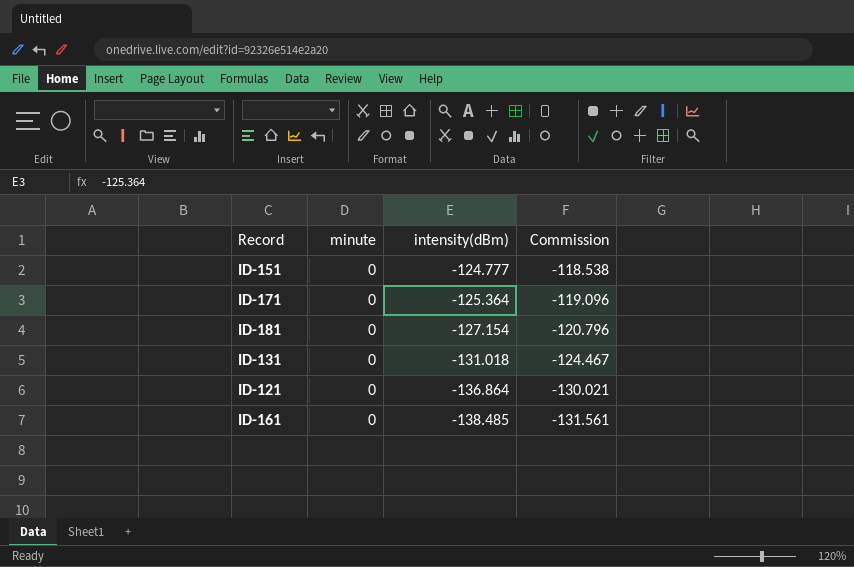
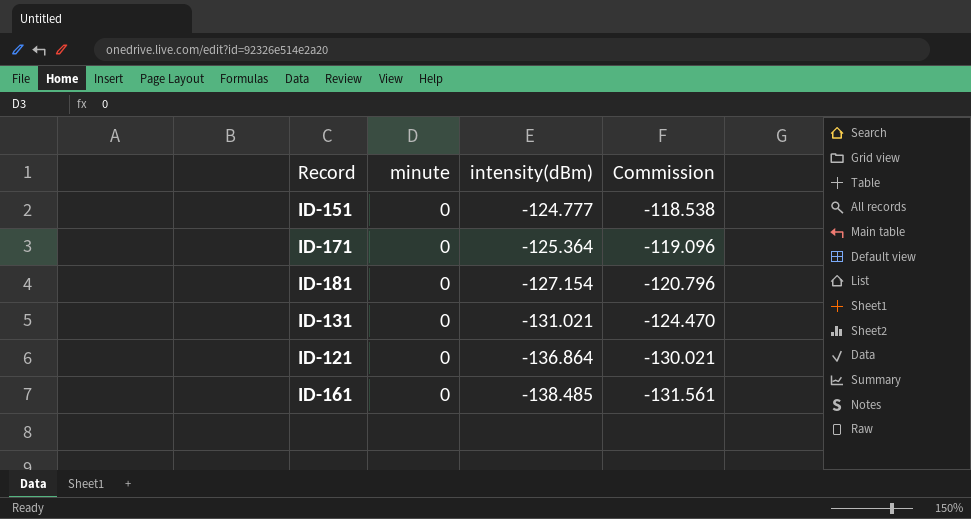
ID-131 | intensity(dBm): -131.018 -> -131.021
ID-131 | Commission: -124.467 -> -124.470

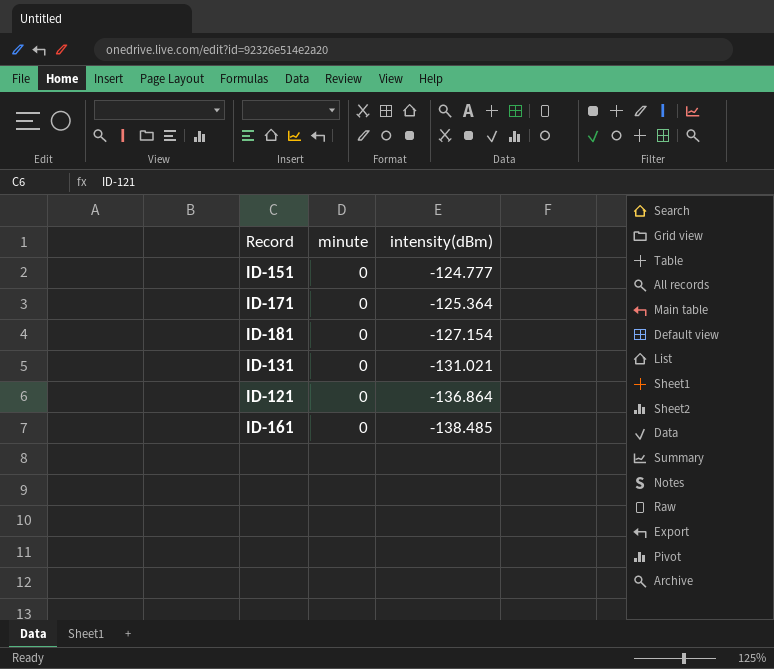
column Commission | formula: [intensity(dBm)] * 0.95 -> none

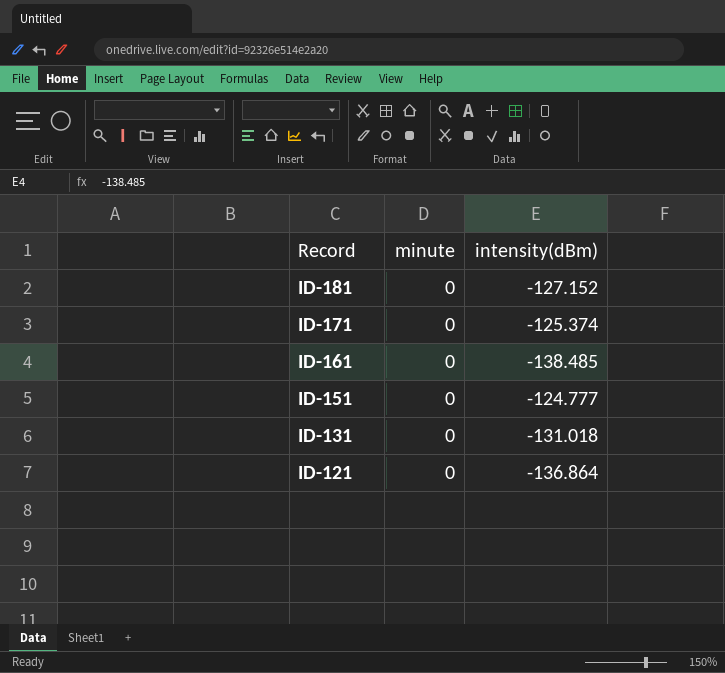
row order: intensity(dBm) descending -> Record descending
ID-181 | intensity(dBm): -127.154 -> -127.152
ID-171 | intensity(dBm): -125.364 -> -125.374
ID-131 | intensity(dBm): -131.021 -> -131.018

